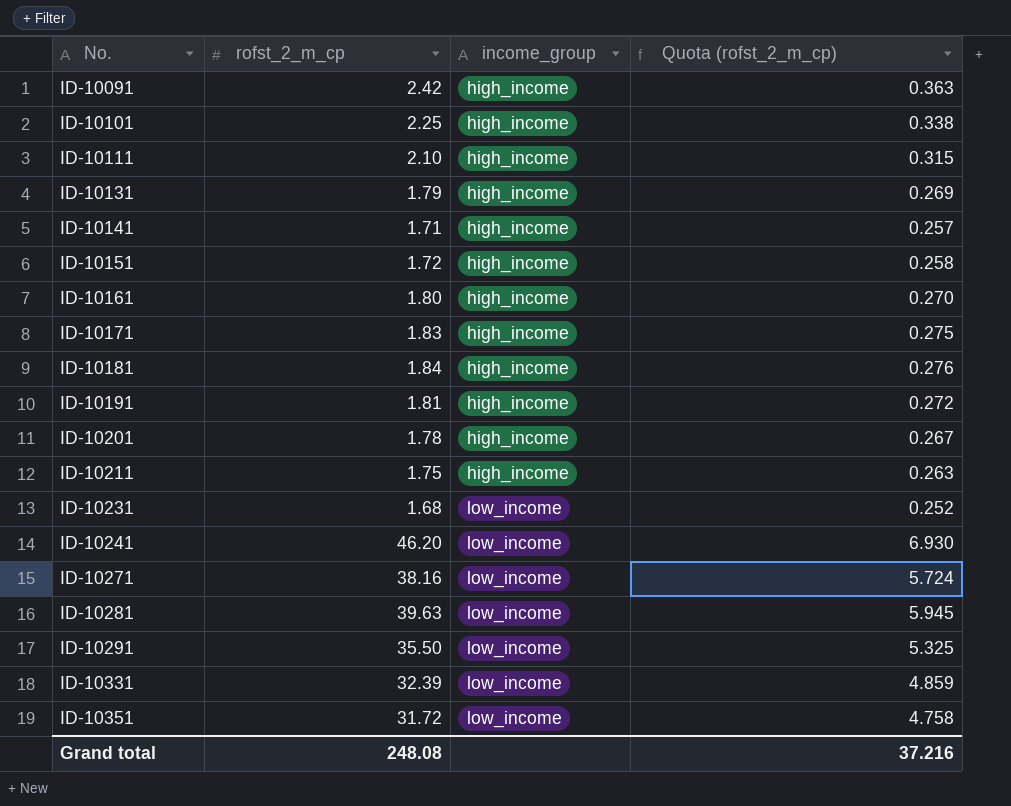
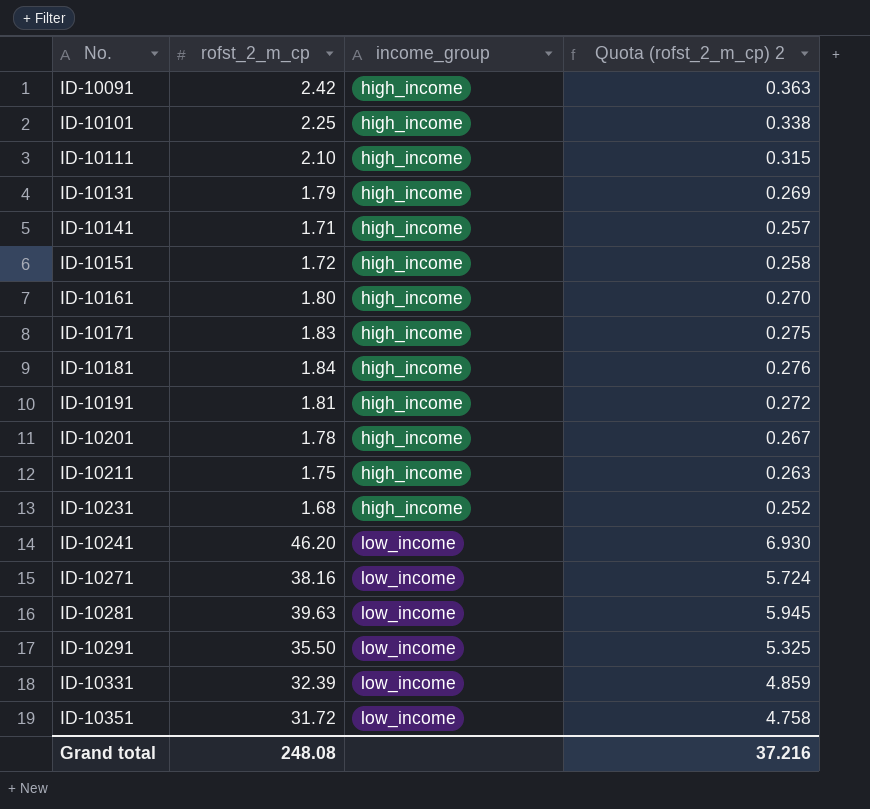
column name: Quota (rofst_2_m_cp) -> Quota (rofst_2_m_cp) 2
ID-10231 | income_group: low_income -> high_income

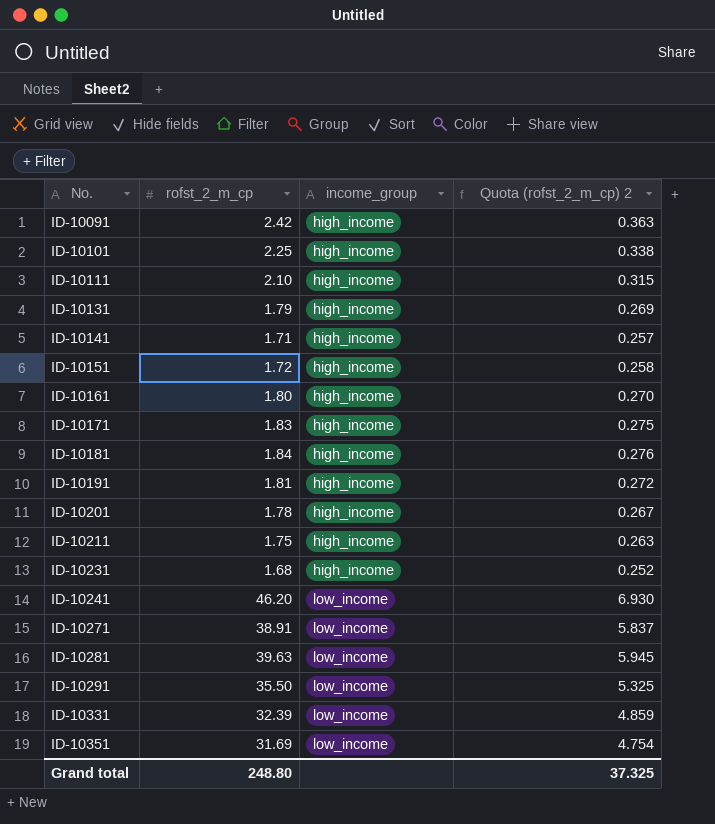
ID-10271 | rofst_2_m_cp: 38.16 -> 38.91
ID-10271 | Quota (rofst_2_m_cp) 2: 5.724 -> 5.837
ID-10351 | rofst_2_m_cp: 31.72 -> 31.69
ID-10351 | Quota (rofst_2_m_cp) 2: 4.758 -> 4.754
Grand total | rofst_2_m_cp: 248.08 -> 248.80
Grand total | Quota (rofst_2_m_cp) 2: 37.216 -> 37.325

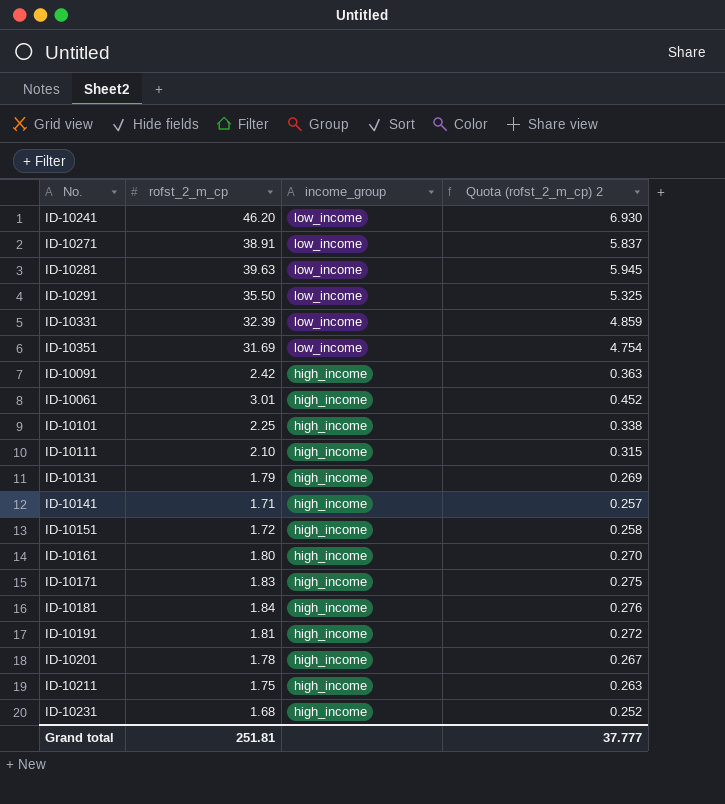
row order: No. ascending -> income_group descending
row ID-10061: none -> 3.01 | high_income | 0.452
Grand total | rofst_2_m_cp: 248.80 -> 251.81
Grand total | Quota (rofst_2_m_cp) 2: 37.325 -> 37.777

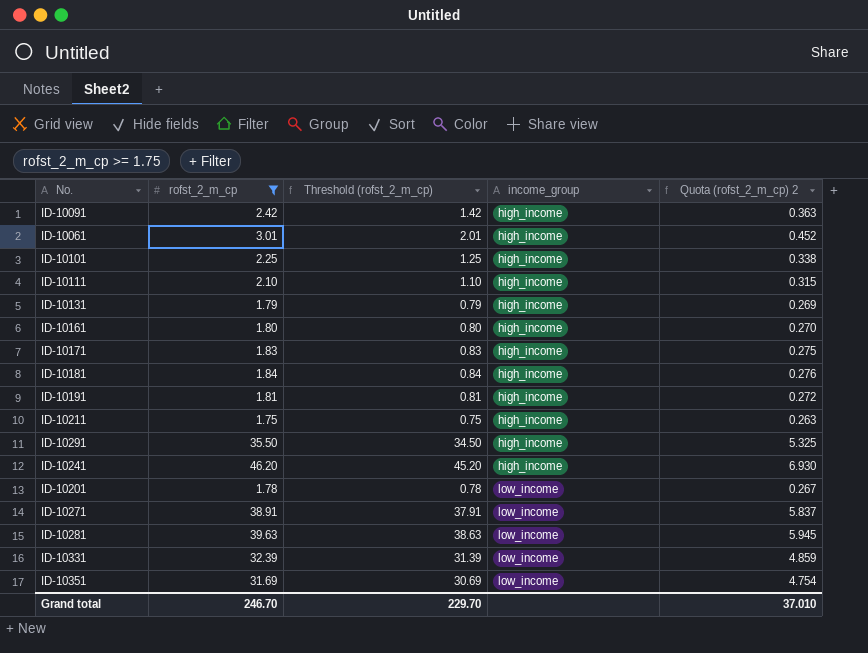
filter: none -> rofst_2_m_cp >= 1.75
row order: income_group descending -> income_group ascending
column Threshold (rofst_2_m_cp) | formula: none -> [rofst_2_m_cp] - 1
ID-10291 | income_group: low_income -> high_income
ID-10241 | income_group: low_income -> high_income
ID-10201 | income_group: high_income -> low_income
Grand total | rofst_2_m_cp: 251.81 -> 246.70
Grand total | Quota (rofst_2_m_cp) 2: 37.777 -> 37.010

